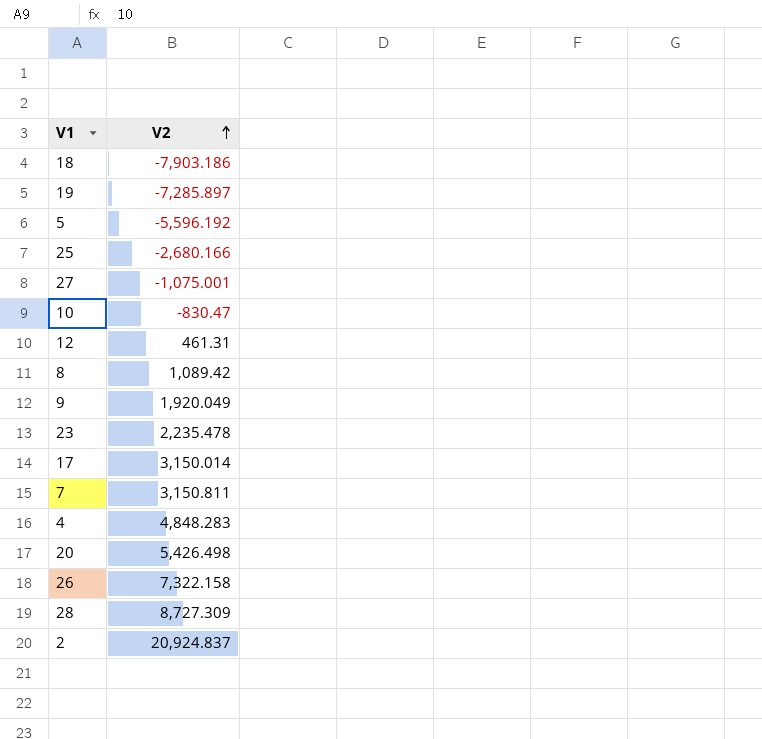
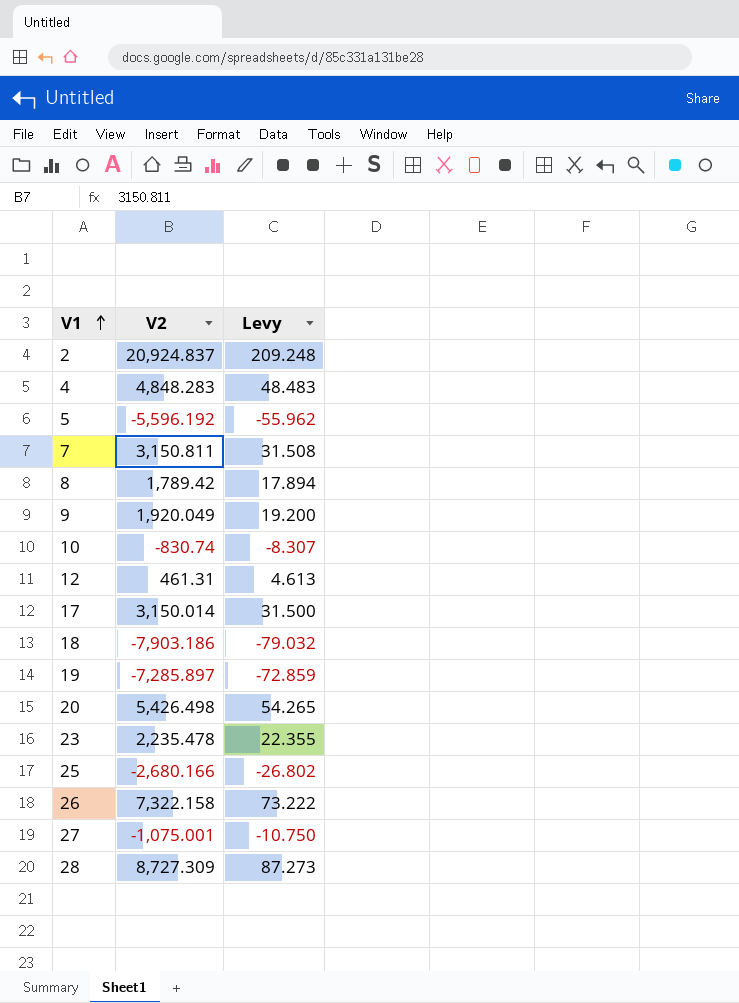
row order: V2 ascending -> V1 ascending
column Levy | formula: none -> [V2] * 0.01
8 | V2: 1,089.42 -> 1,789.42
10 | V2: -830.47 -> -830.74

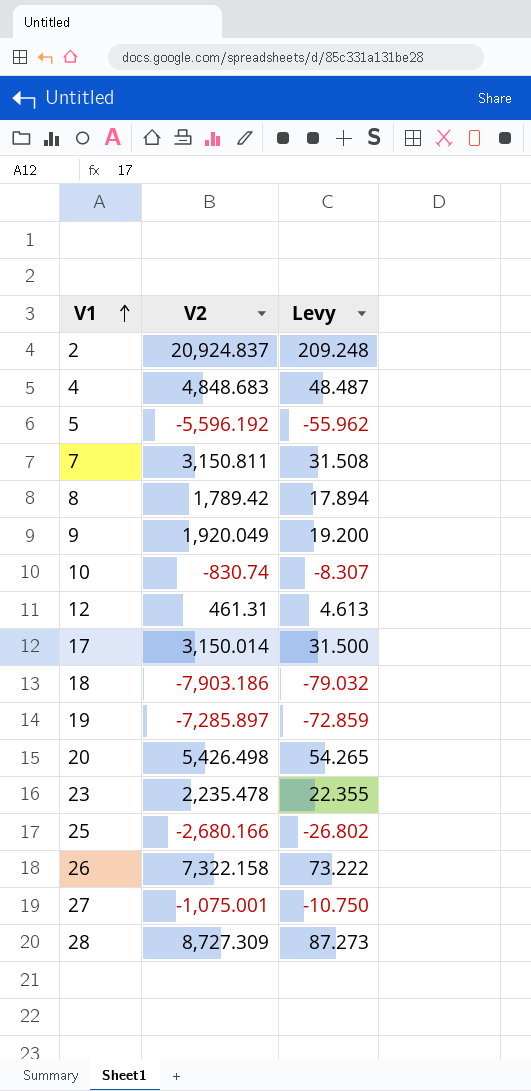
4 | V2: 4,848.283 -> 4,848.683
4 | Levy: 48.483 -> 48.487

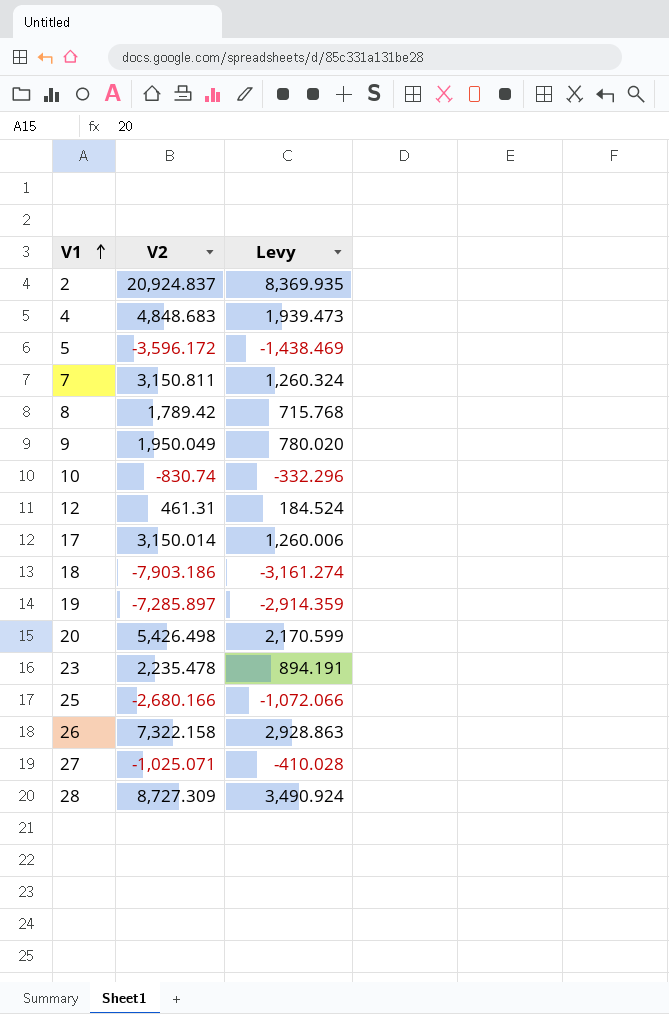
column Levy | formula: [V2] * 0.01 -> [V2] * 0.4
5 | V2: -5,596.192 -> -3,596.172
9 | V2: 1,920.049 -> 1,950.049
27 | V2: -1,075.001 -> -1,025.071

